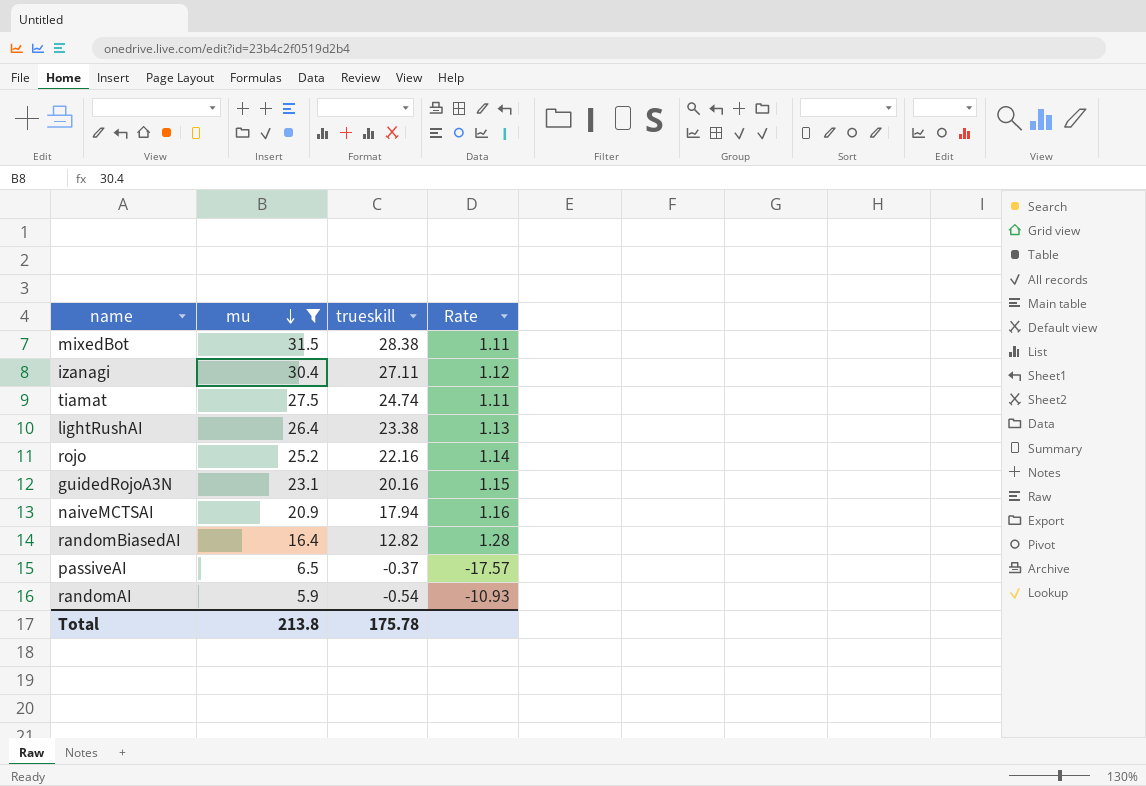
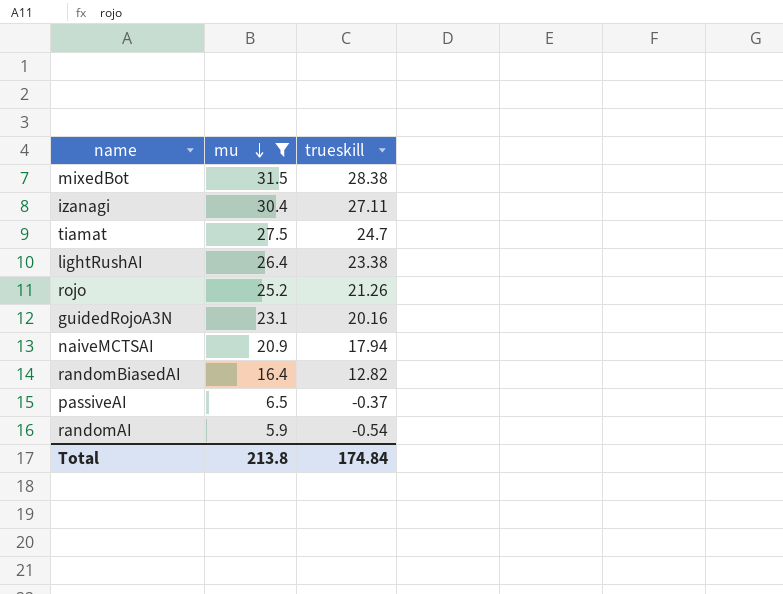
column Rate | formula: [mu] / [trueskill] -> none
tiamat | trueskill: 24.74 -> 24.7
rojo | trueskill: 22.16 -> 21.26
Total | trueskill: 175.78 -> 174.84

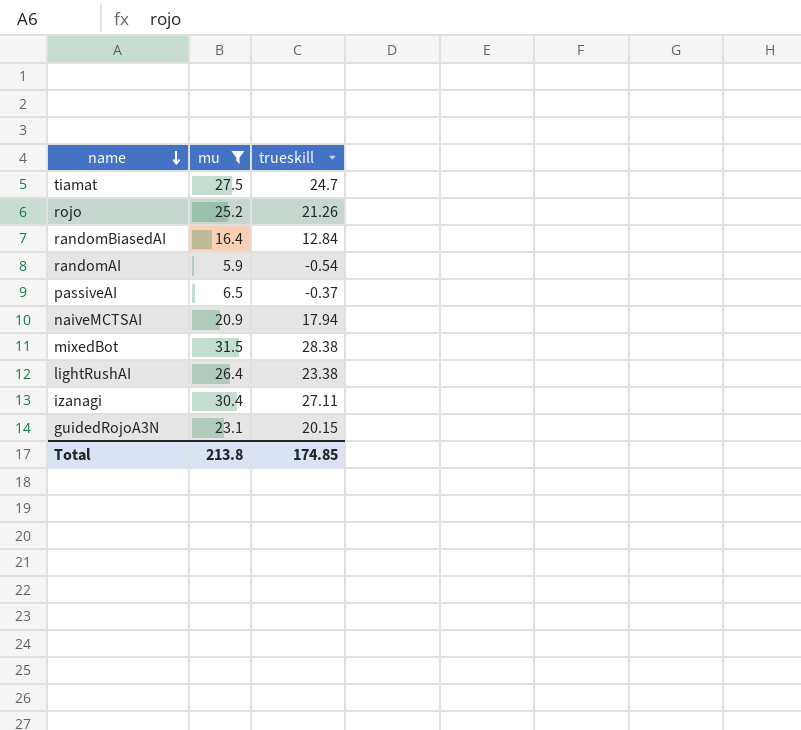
row order: mu descending -> name descending
randomBiasedAI | trueskill: 12.82 -> 12.84
guidedRojoA3N | trueskill: 20.16 -> 20.15
Total | trueskill: 174.84 -> 174.85

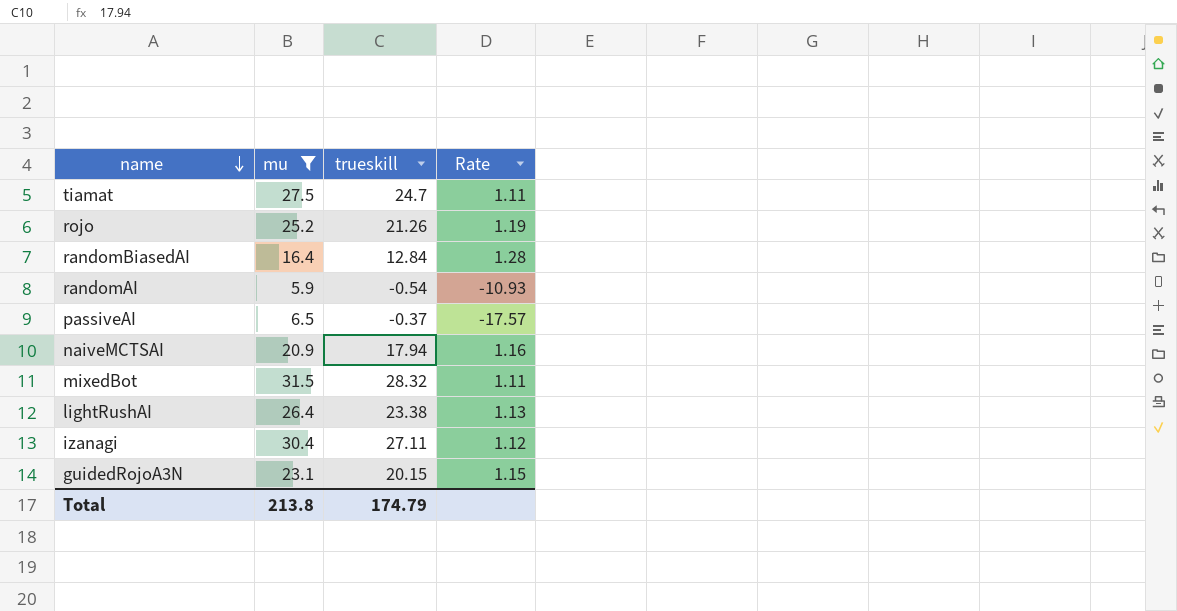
column Rate | formula: none -> [mu] / [trueskill]
mixedBot | trueskill: 28.38 -> 28.32
Total | trueskill: 174.85 -> 174.79

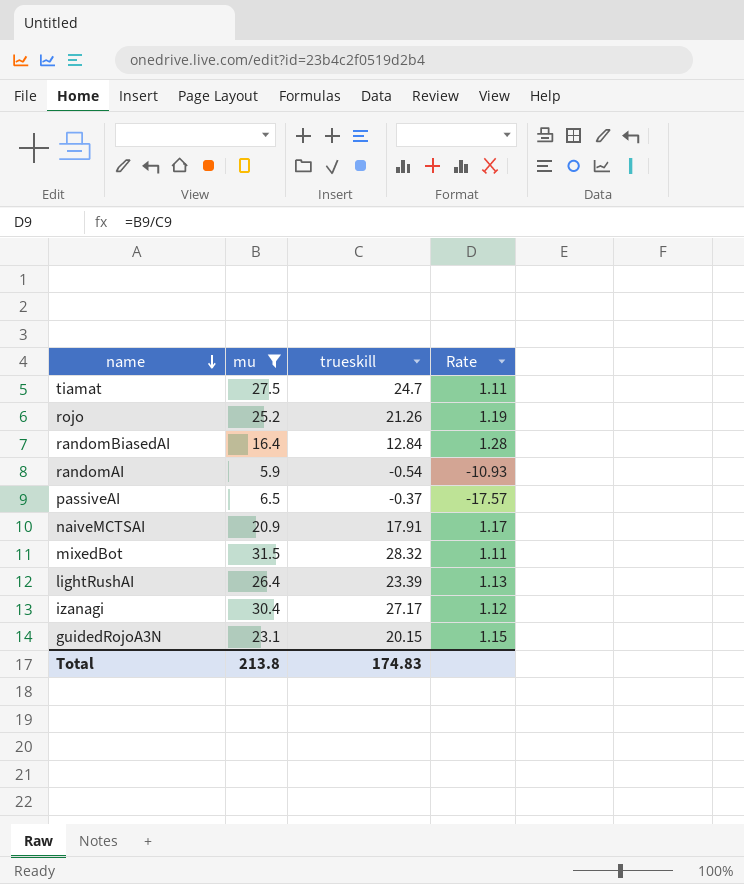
naiveMCTSAI | trueskill: 17.94 -> 17.91
naiveMCTSAI | Rate: 1.16 -> 1.17
lightRushAI | trueskill: 23.38 -> 23.39
izanagi | trueskill: 27.11 -> 27.17
Total | trueskill: 174.79 -> 174.83

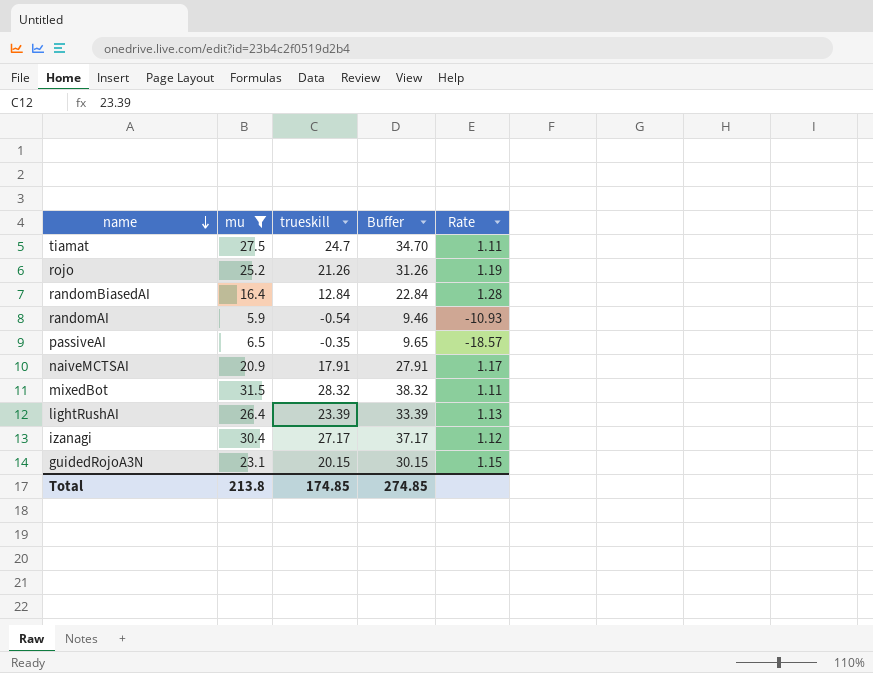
column Buffer | formula: none -> [trueskill] + 10
passiveAI | trueskill: -0.37 -> -0.35
passiveAI | Rate: -17.57 -> -18.57
Total | trueskill: 174.83 -> 174.85

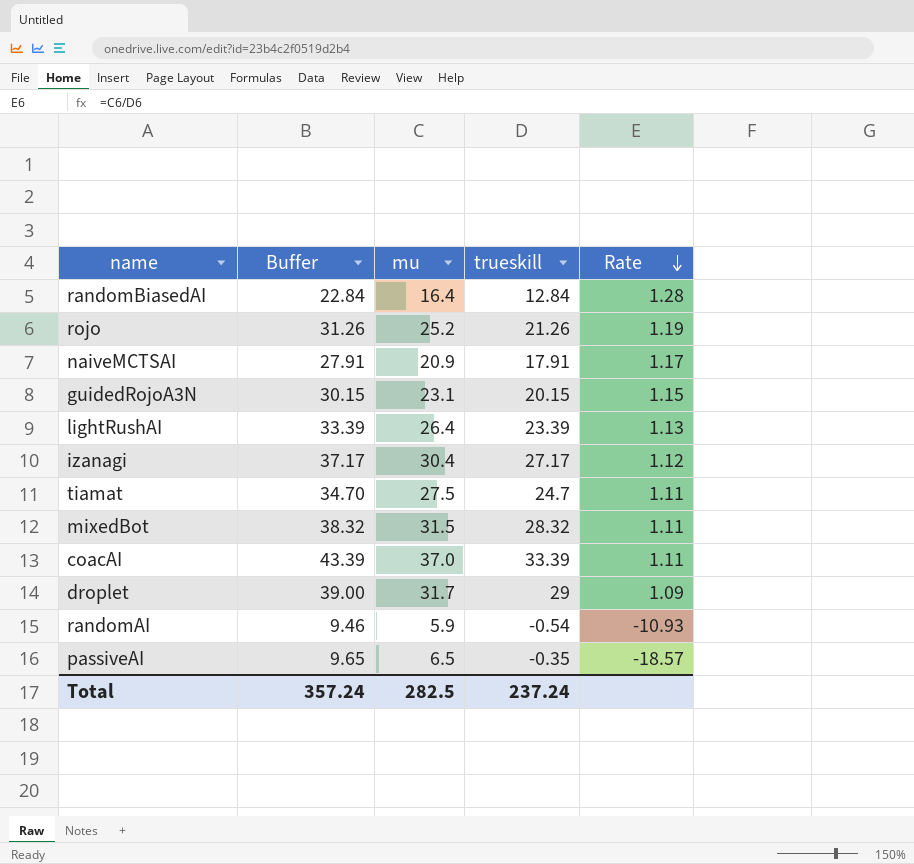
filter: mu <= 31.5 -> none
row order: name descending -> Rate descending
column Buffer | position: 4 -> 2
Total | Buffer: 274.85 -> 357.24
Total | mu: 213.8 -> 282.5
Total | trueskill: 174.85 -> 237.24

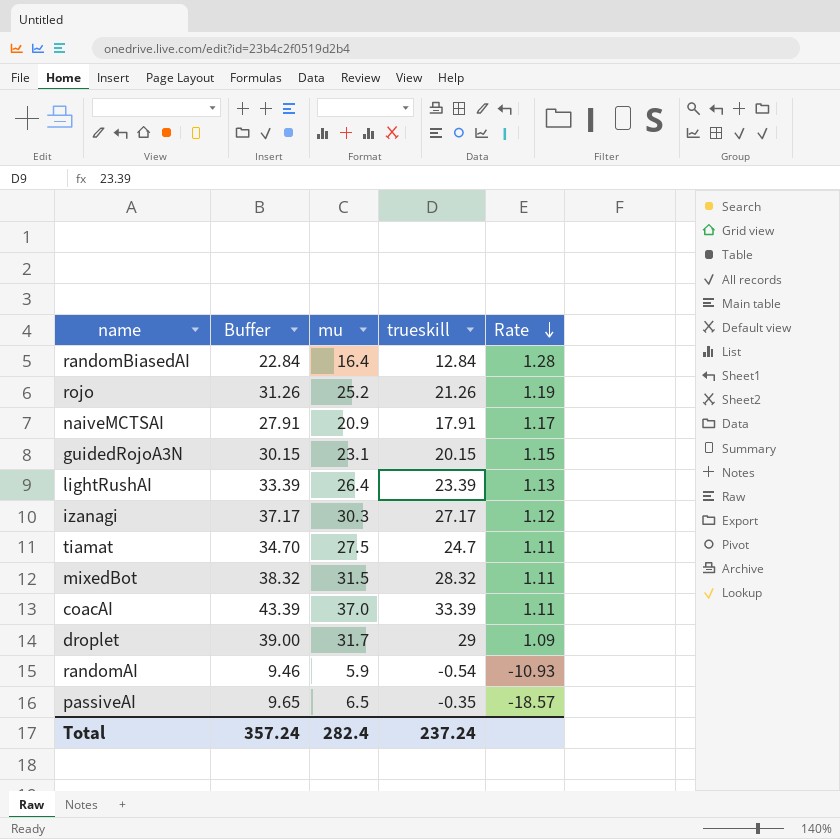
izanagi | mu: 30.4 -> 30.3
Total | mu: 282.5 -> 282.4

